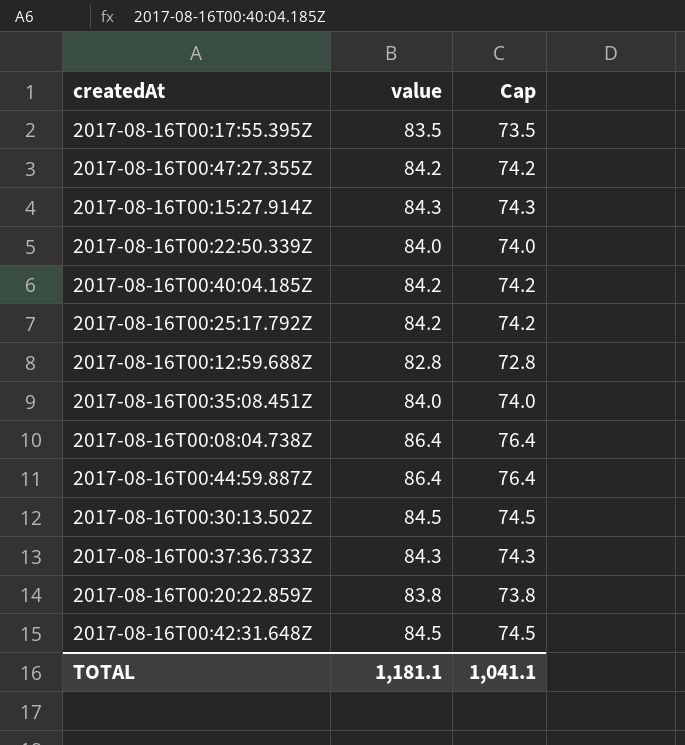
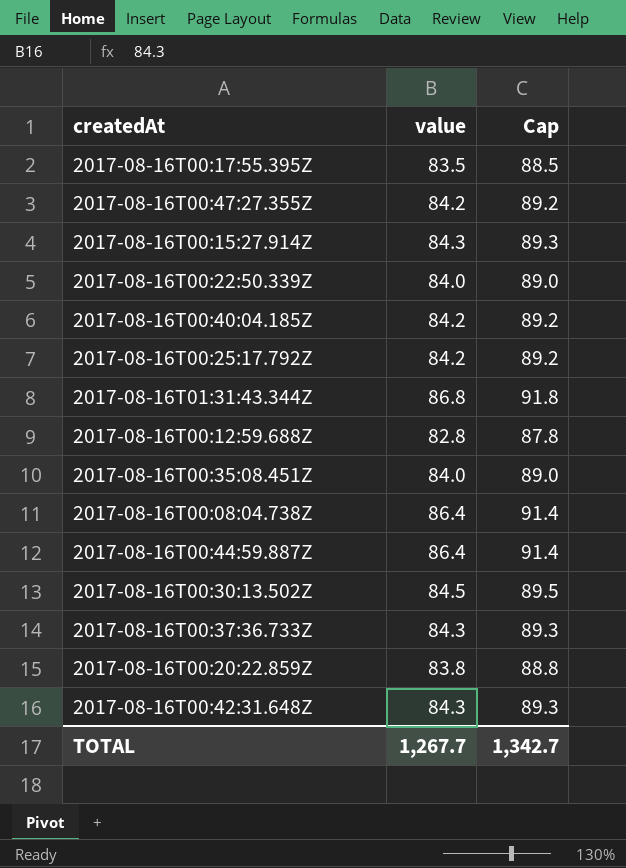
column Cap | formula: [value] - 10 -> [value] + 5
row 2017-08-16T01:31:43.344Z: none -> 86.8 | 91.8
2017-08-16T00:42:31.648Z | value: 84.5 -> 84.3
TOTAL | value: 1,181.1 -> 1,267.7
TOTAL | Cap: 1,041.1 -> 1,342.7

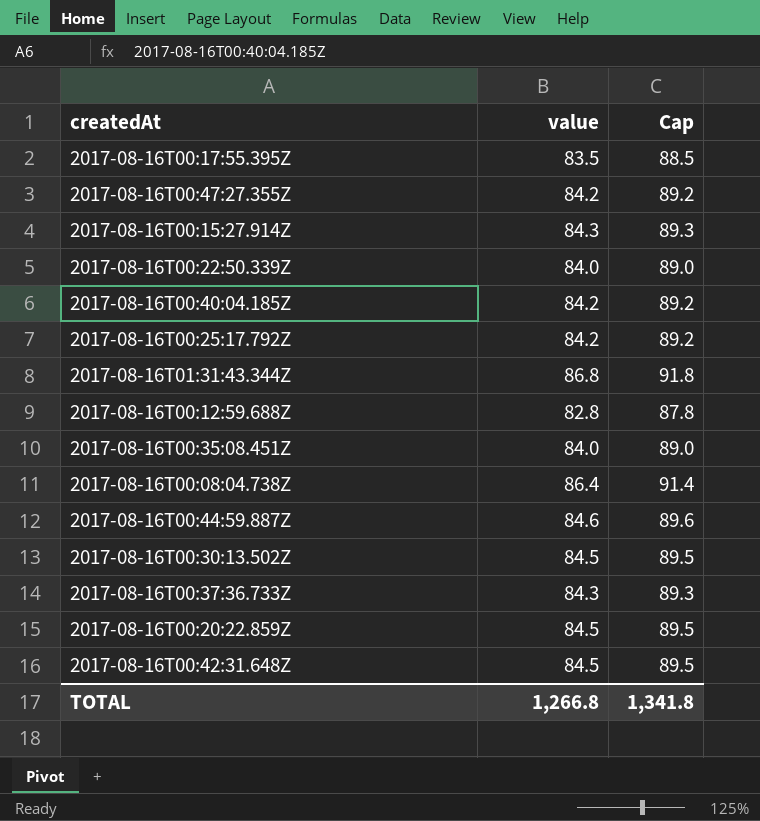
2017-08-16T00:44:59.887Z | value: 86.4 -> 84.6
2017-08-16T00:44:59.887Z | Cap: 91.4 -> 89.6
2017-08-16T00:20:22.859Z | value: 83.8 -> 84.5
2017-08-16T00:20:22.859Z | Cap: 88.8 -> 89.5
2017-08-16T00:42:31.648Z | value: 84.3 -> 84.5
2017-08-16T00:42:31.648Z | Cap: 89.3 -> 89.5
TOTAL | value: 1,267.7 -> 1,266.8
TOTAL | Cap: 1,342.7 -> 1,341.8

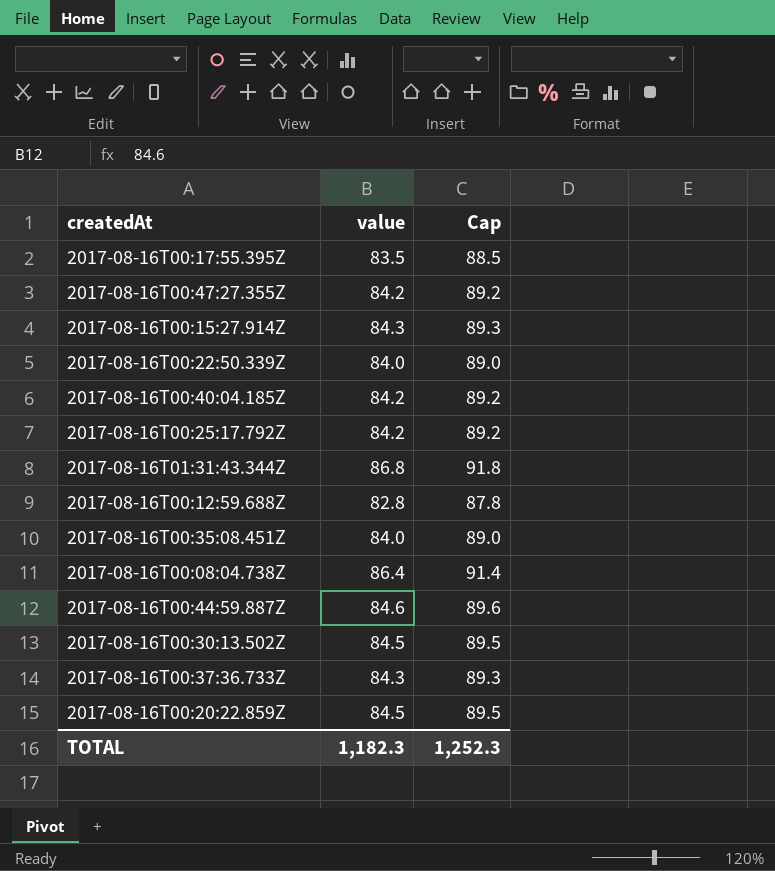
row 2017-08-16T00:42:31.648Z: 84.5 | 89.5 -> none
TOTAL | value: 1,266.8 -> 1,182.3
TOTAL | Cap: 1,341.8 -> 1,252.3

